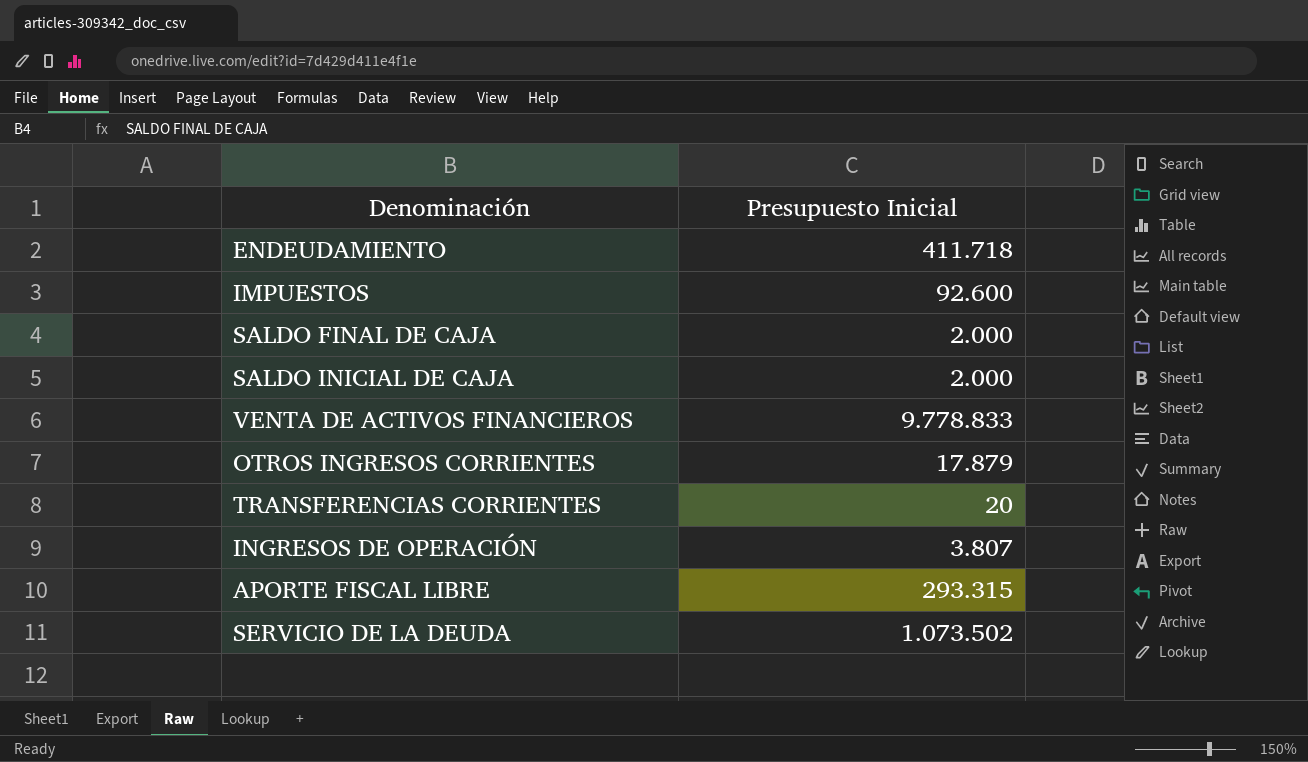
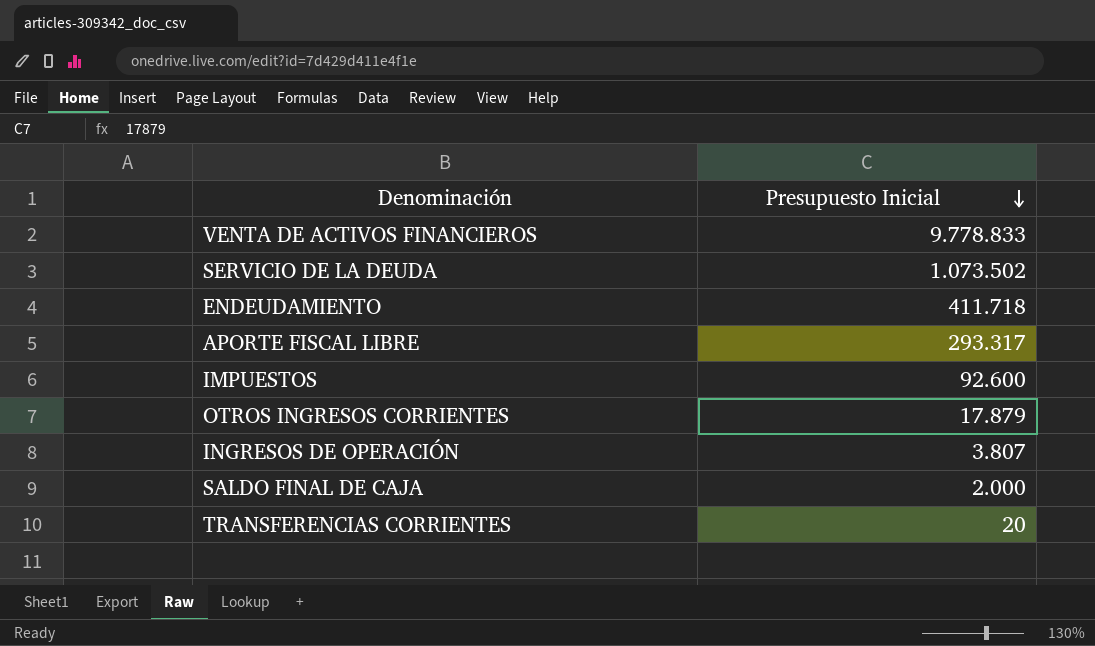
row order: none -> Presupuesto Inicial descending
row SALDO INICIAL DE CAJA: 2.000 -> none
APORTE FISCAL LIBRE | Presupuesto Inicial: 293.315 -> 293.317

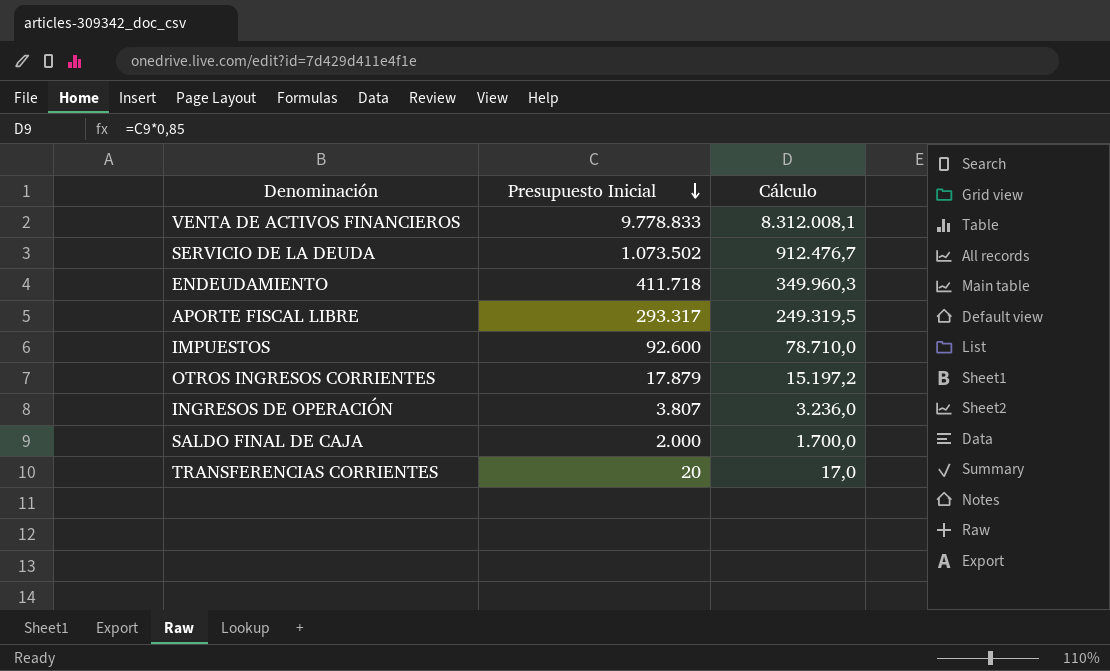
column Cálculo | formula: none -> [Presupuesto Inicial] * 0,85

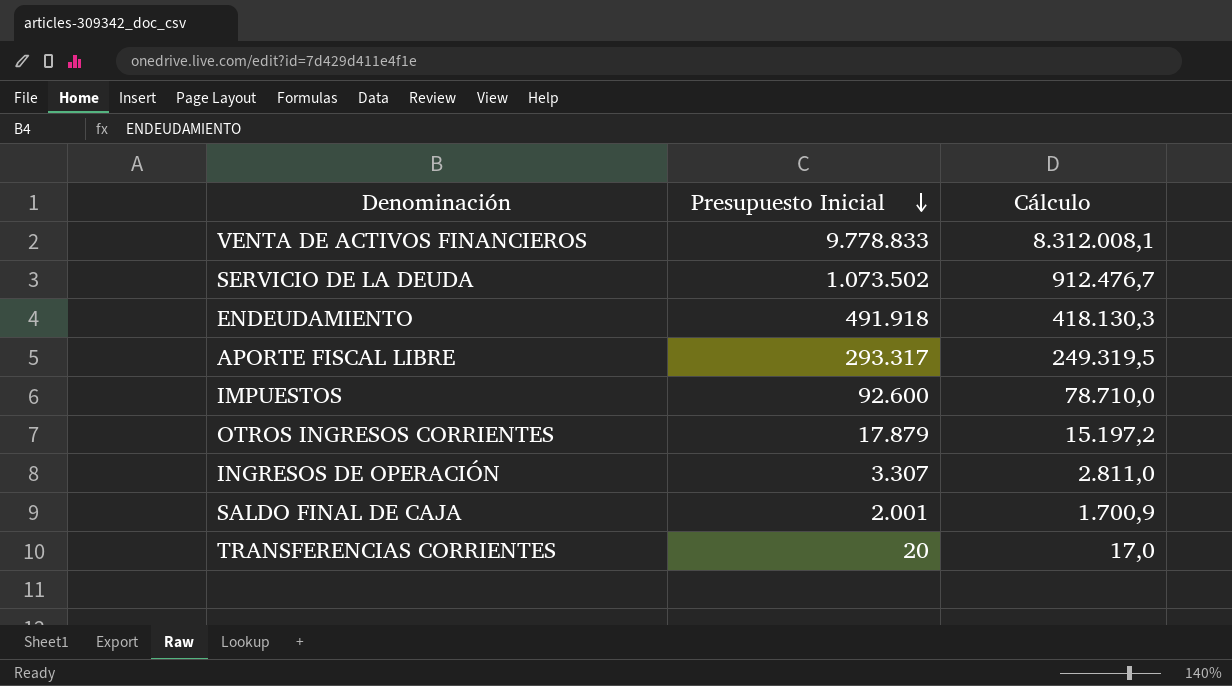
ENDEUDAMIENTO | Presupuesto Inicial: 411.718 -> 491.918
ENDEUDAMIENTO | Cálculo: 349.960,3 -> 418.130,3
INGRESOS DE OPERACIÓN | Presupuesto Inicial: 3.807 -> 3.307
INGRESOS DE OPERACIÓN | Cálculo: 3.236,0 -> 2.811,0
SALDO FINAL DE CAJA | Presupuesto Inicial: 2.000 -> 2.001
SALDO FINAL DE CAJA | Cálculo: 1.700,0 -> 1.700,9

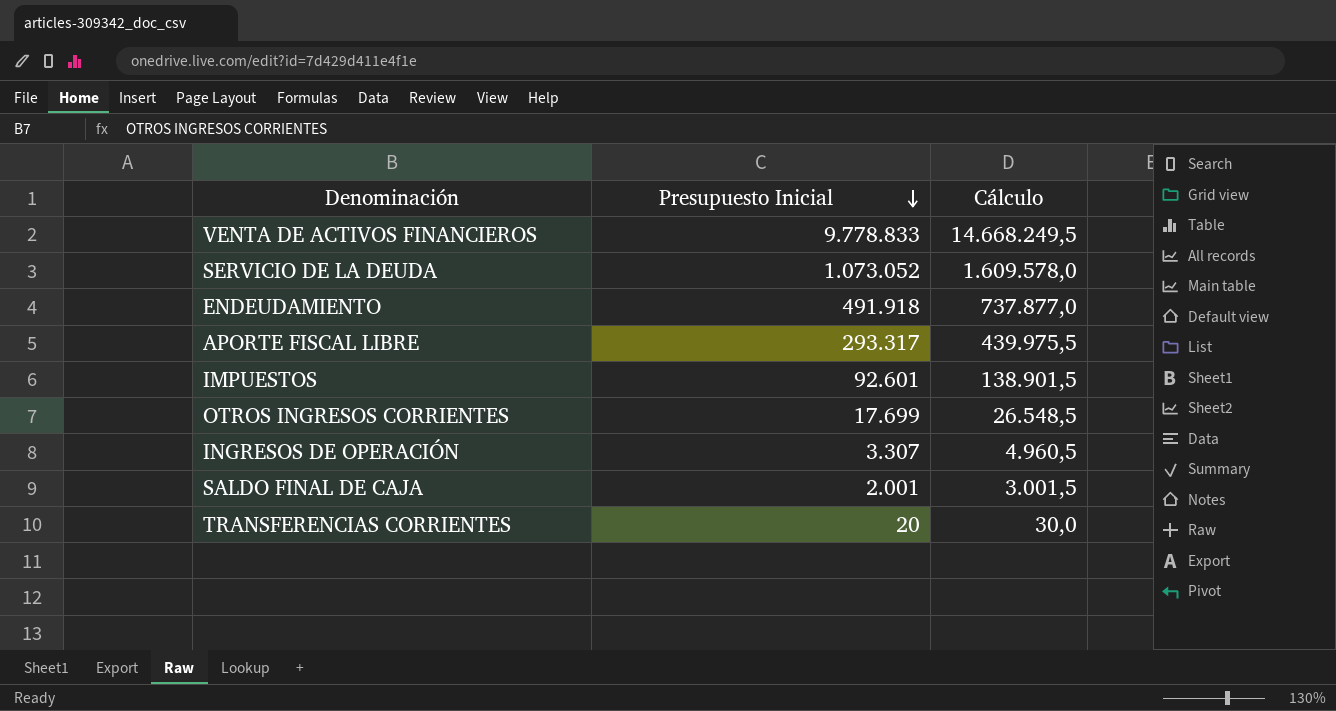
column Cálculo | formula: [Presupuesto Inicial] * 0,85 -> [Presupuesto Inicial] * 1,5
SERVICIO DE LA DEUDA | Presupuesto Inicial: 1.073.502 -> 1.073.052
IMPUESTOS | Presupuesto Inicial: 92.600 -> 92.601
OTROS INGRESOS CORRIENTES | Presupuesto Inicial: 17.879 -> 17.699

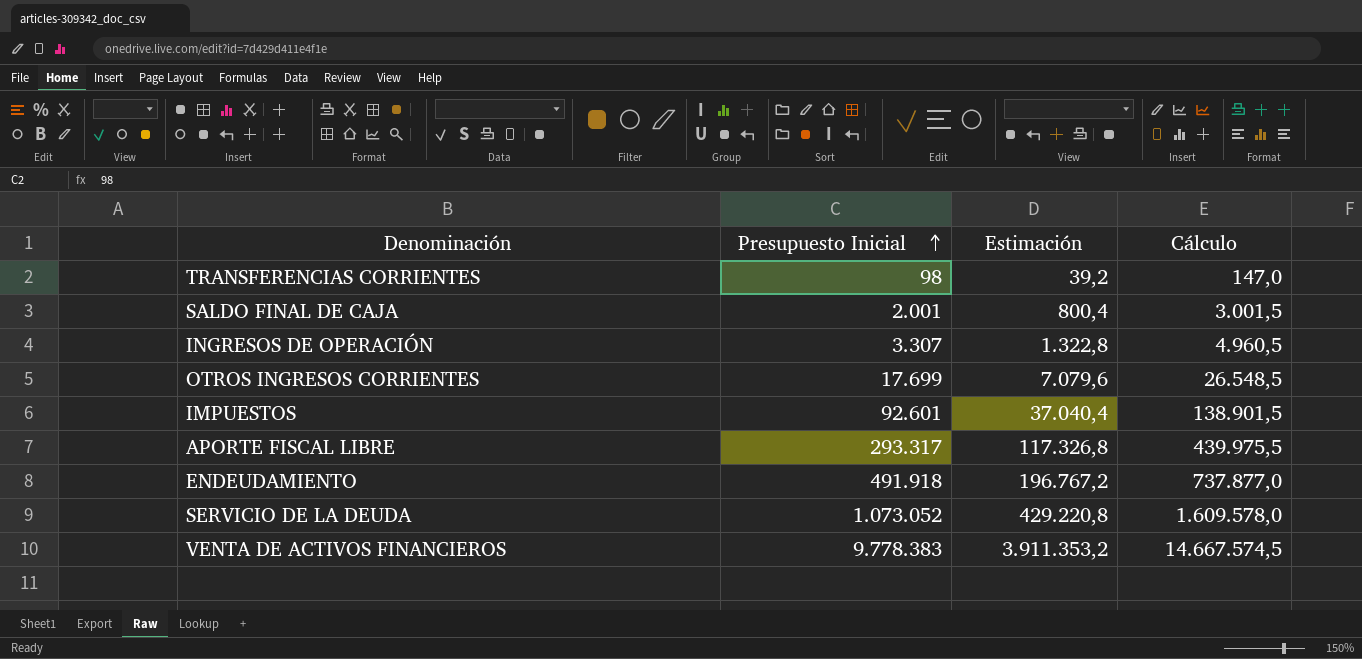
row order: Presupuesto Inicial descending -> Presupuesto Inicial ascending
column Estimación | formula: none -> [Presupuesto Inicial] * 0,4
TRANSFERENCIAS CORRIENTES | Presupuesto Inicial: 20 -> 98
TRANSFERENCIAS CORRIENTES | Cálculo: 30,0 -> 147,0
VENTA DE ACTIVOS FINANCIEROS | Presupuesto Inicial: 9.778.833 -> 9.778.383
VENTA DE ACTIVOS FINANCIEROS | Cálculo: 14.668.249,5 -> 14.667.574,5

